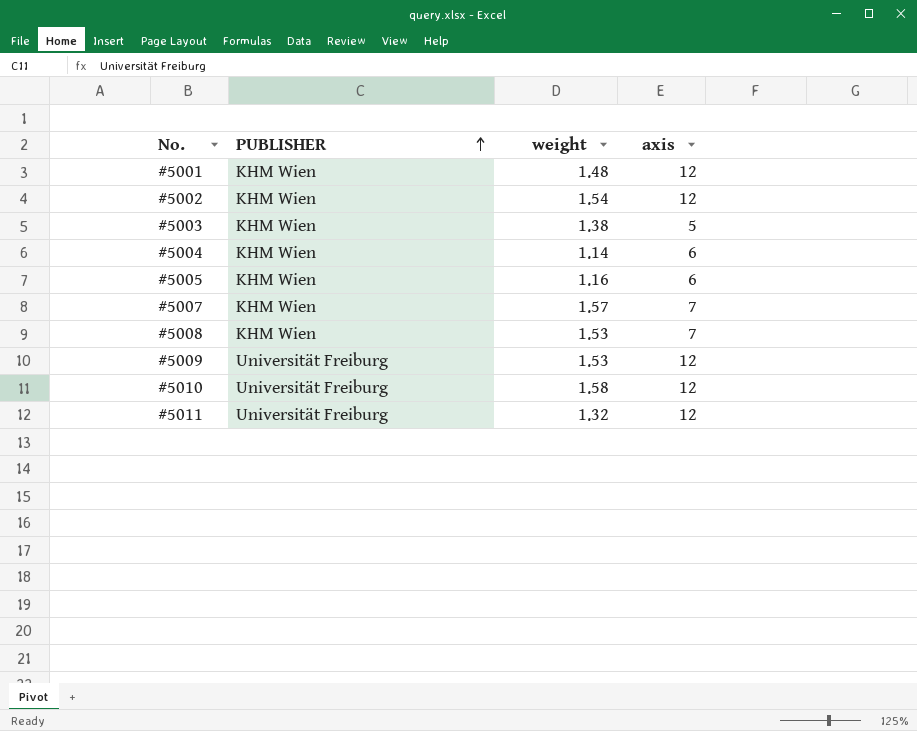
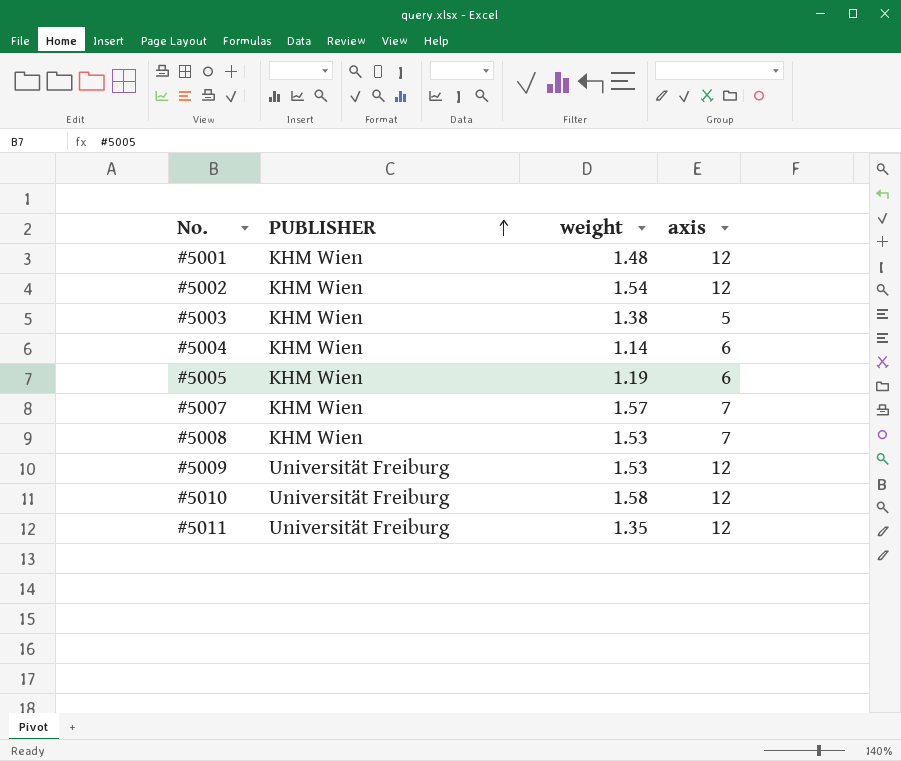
#5005 | weight: 1.16 -> 1.19
#5011 | weight: 1.32 -> 1.35

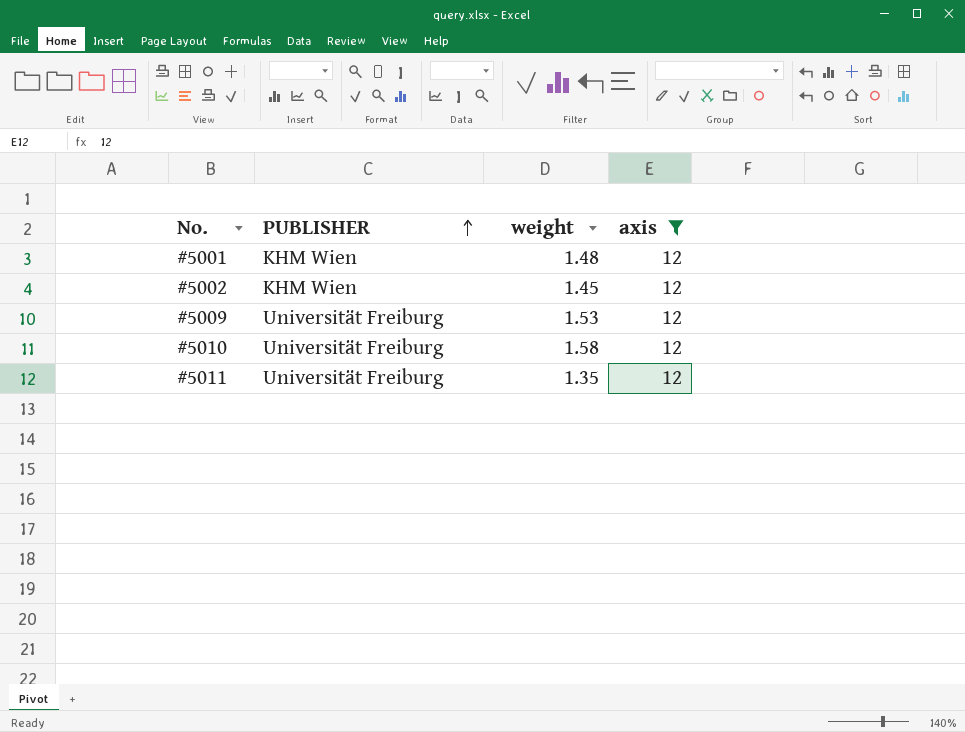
filter: none -> axis = 12
#5002 | weight: 1.54 -> 1.45

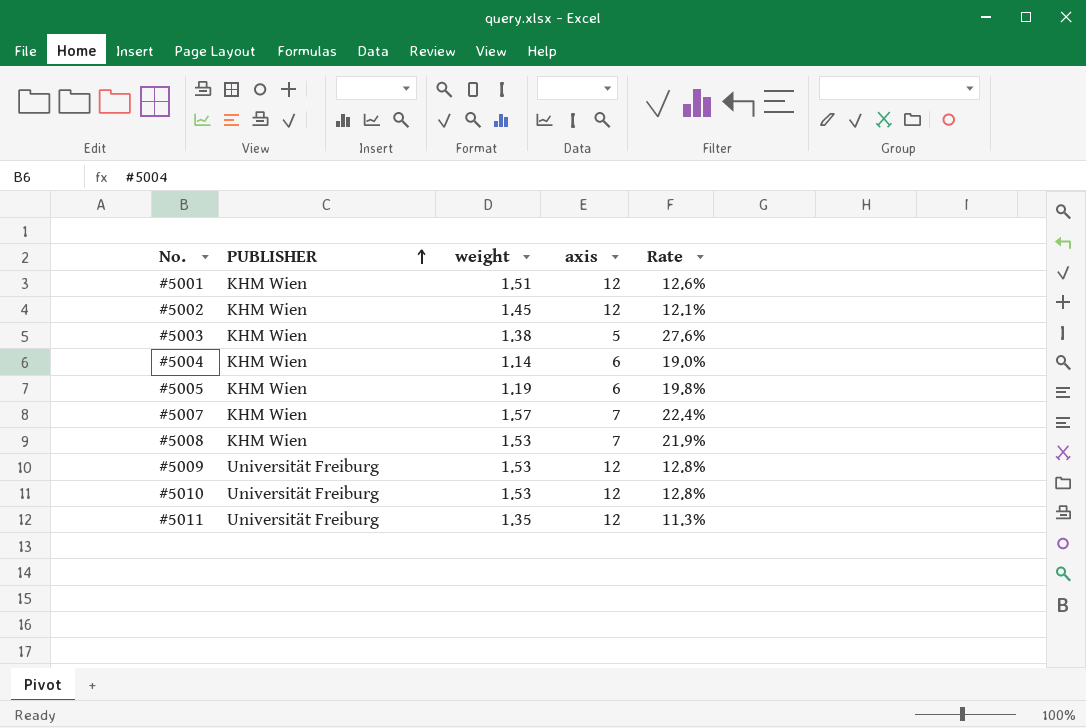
filter: axis = 12 -> none
column Rate | formula: none -> [weight] / [axis]
#5001 | weight: 1.48 -> 1.51
#5010 | weight: 1.58 -> 1.53

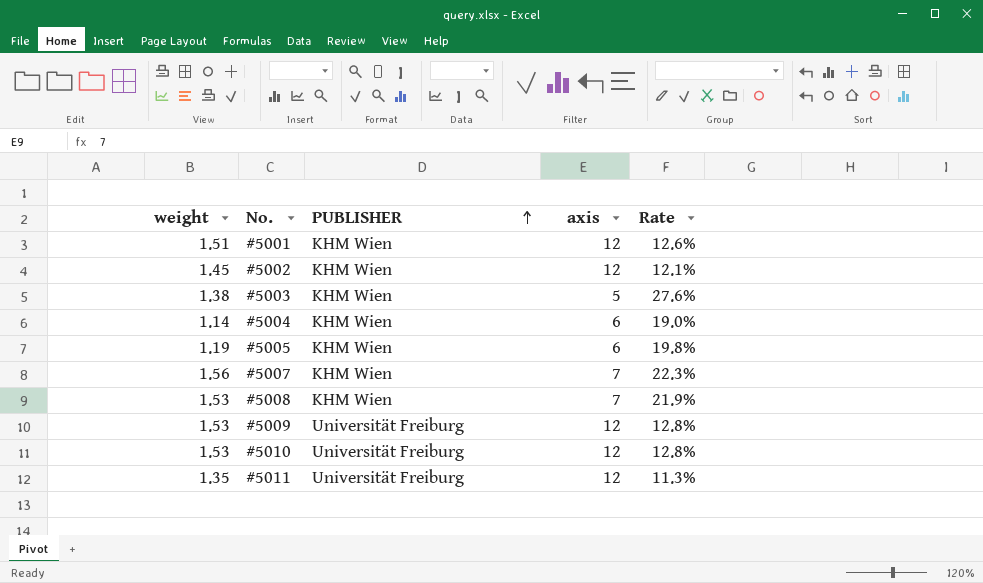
column weight | position: 3 -> 1
#5007 | weight: 1.57 -> 1.56
#5007 | Rate: 22.4% -> 22.3%

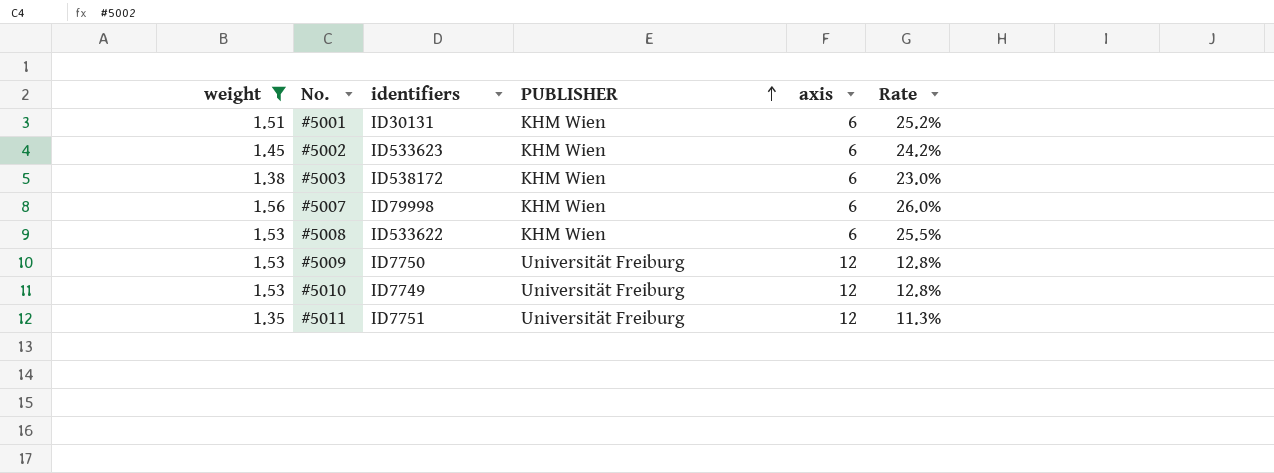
filter: none -> weight >= 1.35
column identifiers | position: none -> 3
#5001 | axis: 12 -> 6
#5001 | Rate: 12.6% -> 25.2%
#5002 | axis: 12 -> 6
#5002 | Rate: 12.1% -> 24.2%
#5003 | axis: 5 -> 6
#5003 | Rate: 27.6% -> 23.0%
#5007 | axis: 7 -> 6
#5007 | Rate: 22.3% -> 26.0%
#5008 | axis: 7 -> 6
#5008 | Rate: 21.9% -> 25.5%

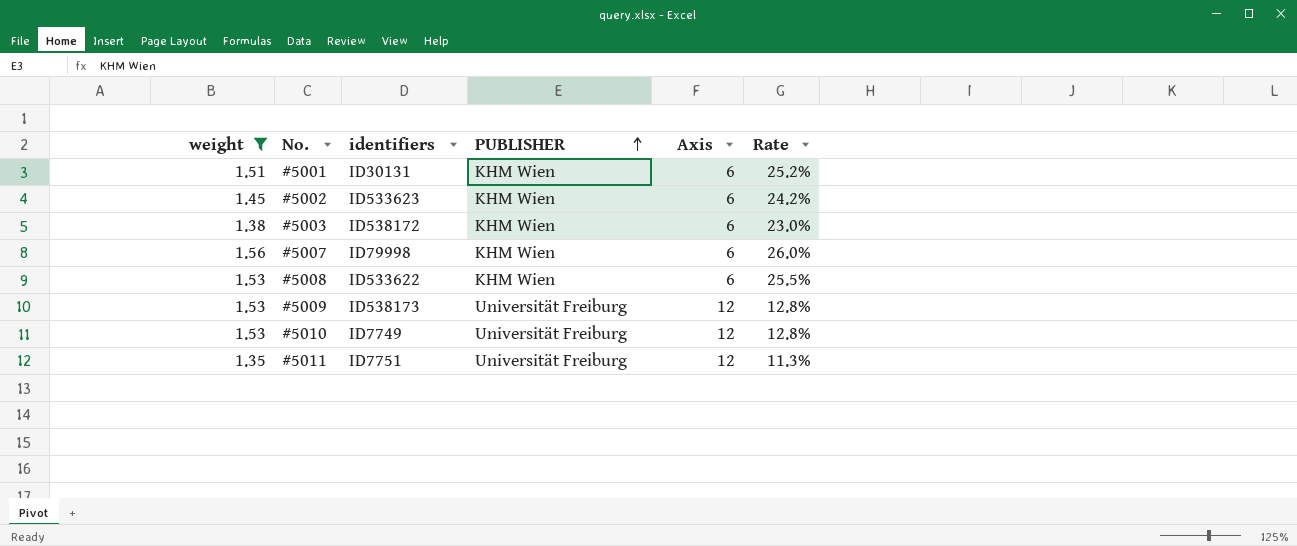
column name: axis -> Axis
#5009 | identifiers: ID7750 -> ID538173

